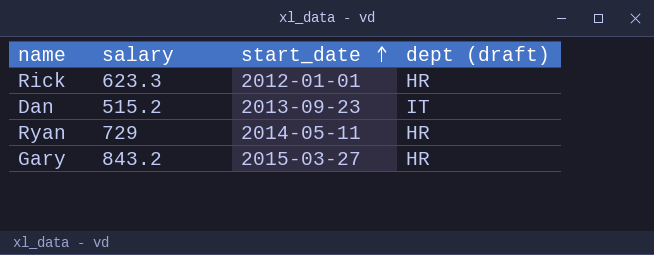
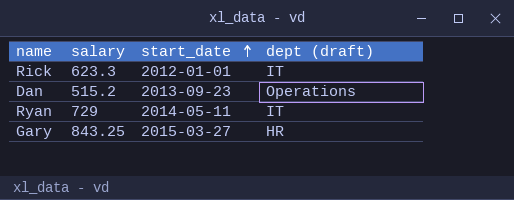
Rick | dept (draft): HR -> IT
Dan | dept (draft): IT -> Operations
Ryan | dept (draft): HR -> IT
Gary | salary: 843.2 -> 843.25

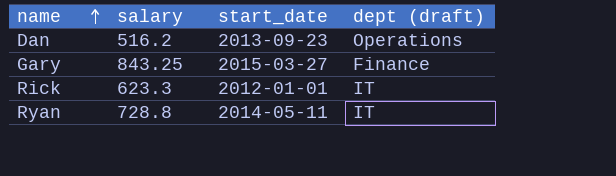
row order: start_date ascending -> name ascending
Dan | salary: 515.2 -> 516.2
Gary | dept (draft): HR -> Finance
Ryan | salary: 729 -> 728.8

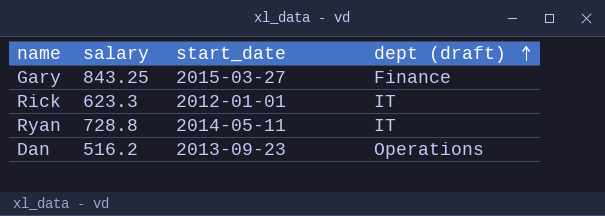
row order: name ascending -> dept (draft) ascending

